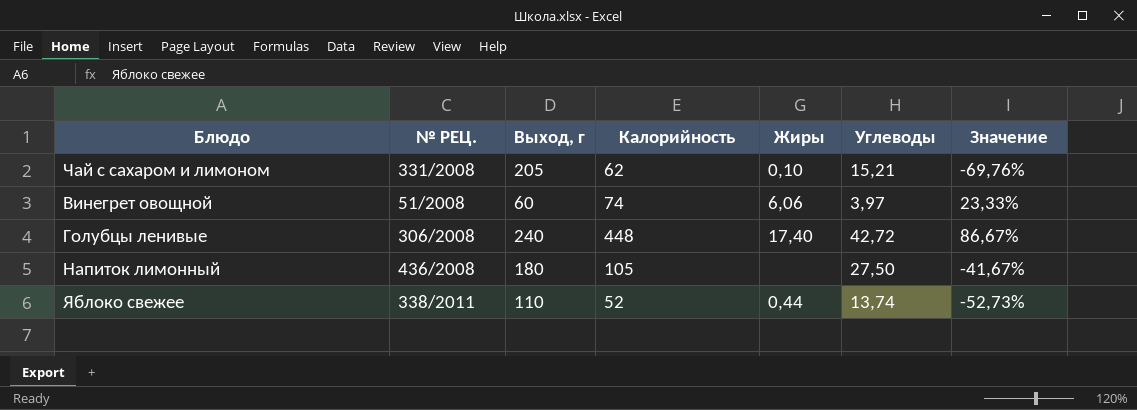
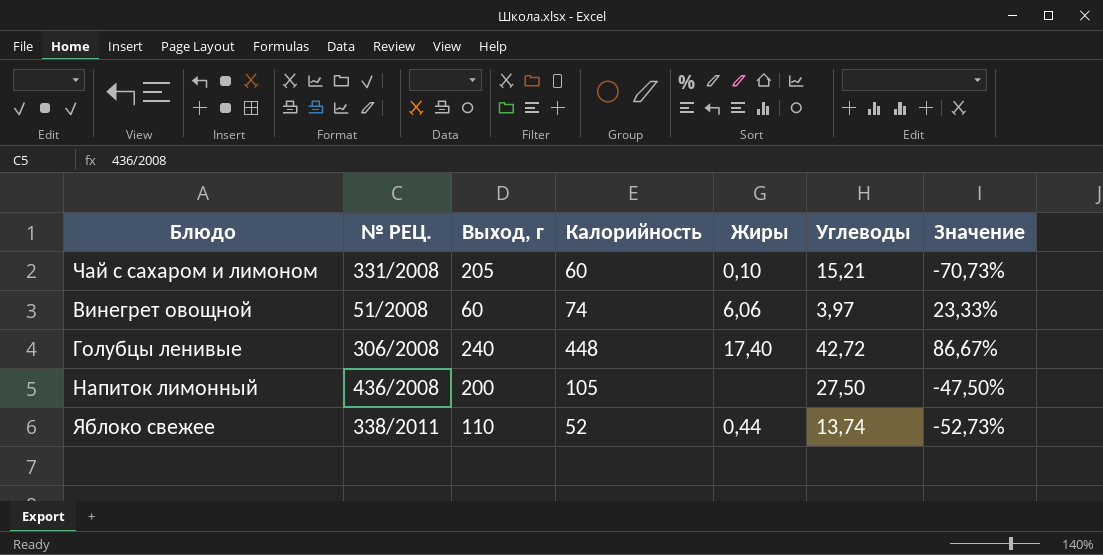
Чай с сахаром и лимоном | Калорийность: 62 -> 60
Чай с сахаром и лимоном | Значение: -69,76% -> -70,73%
Напиток лимонный | Выход, г: 180 -> 200
Напиток лимонный | Значение: -41,67% -> -47,50%

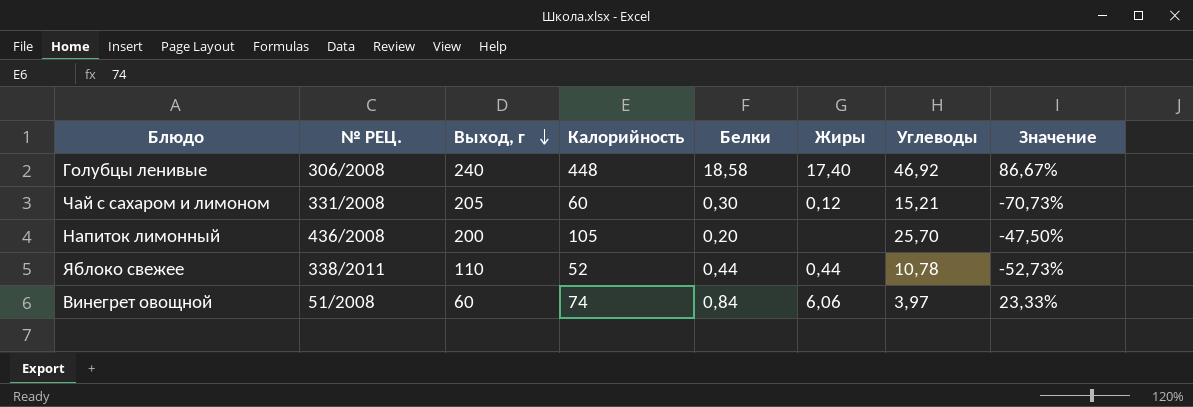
row order: none -> Выход, г descending
column Белки | position: none -> 5
Голубцы ленивые | Углеводы: 42,72 -> 46,92
Чай с сахаром и лимоном | Жиры: 0,10 -> 0,12
Напиток лимонный | Углеводы: 27,50 -> 25,70
Яблоко свежее | Углеводы: 13,74 -> 10,78

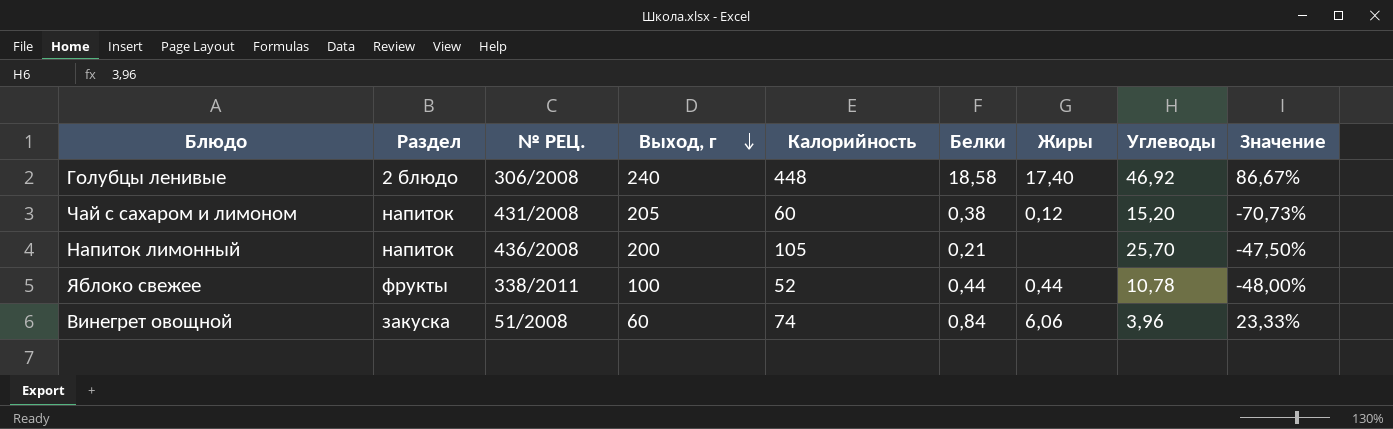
column Раздел | position: none -> 2
Чай с сахаром и лимоном | № РЕЦ.: 331/2008 -> 431/2008
Чай с сахаром и лимоном | Белки: 0,30 -> 0,38
Чай с сахаром и лимоном | Углеводы: 15,21 -> 15,20
Напиток лимонный | Белки: 0,20 -> 0,21
Яблоко свежее | Выход, г: 110 -> 100
Яблоко свежее | Значение: -52,73% -> -48,00%
Винегрет овощной | Углеводы: 3,97 -> 3,96

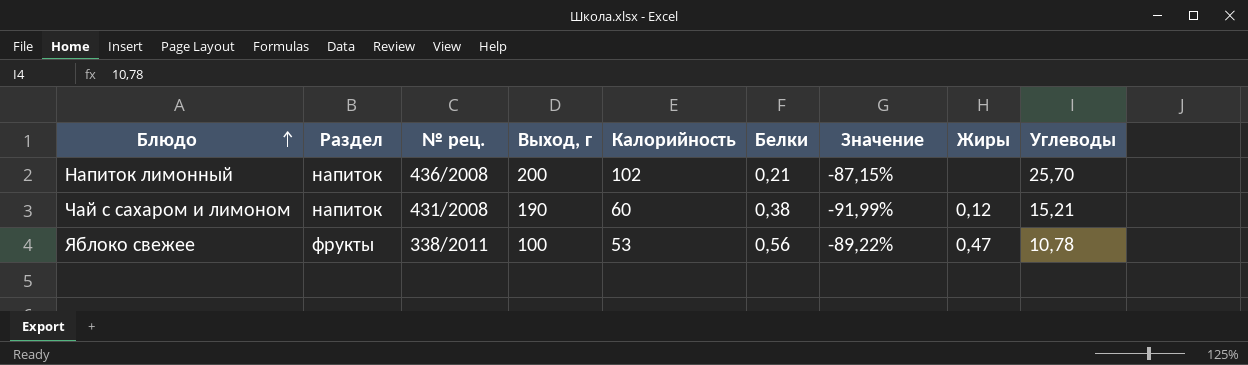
row order: Выход, г descending -> Блюдо ascending
column name: № РЕЦ. -> № рец.
column Значение | formula: ([Калорийность] - [Выход, г]) / [Выход, г] -> ([Углеводы] - [Выход, г]) / [Выход, г]
column Значение | position: 9 -> 7
row Голубцы ленивые: 2 блюдо | 306/2008 | 240 | 448 | 18,58 | 17,40 | 46,92 | 86,67% -> none
row Винегрет овощной: закуска | 51/2008 | 60 | 74 | 0,84 | 6,06 | 3,96 | 23,33% -> none
Напиток лимонный | Калорийность: 105 -> 102
Чай с сахаром и лимоном | Выход, г: 205 -> 190
Чай с сахаром и лимоном | Углеводы: 15,20 -> 15,21
Яблоко свежее | Калорийность: 52 -> 53
Яблоко свежее | Белки: 0,44 -> 0,56
Яблоко свежее | Жиры: 0,44 -> 0,47

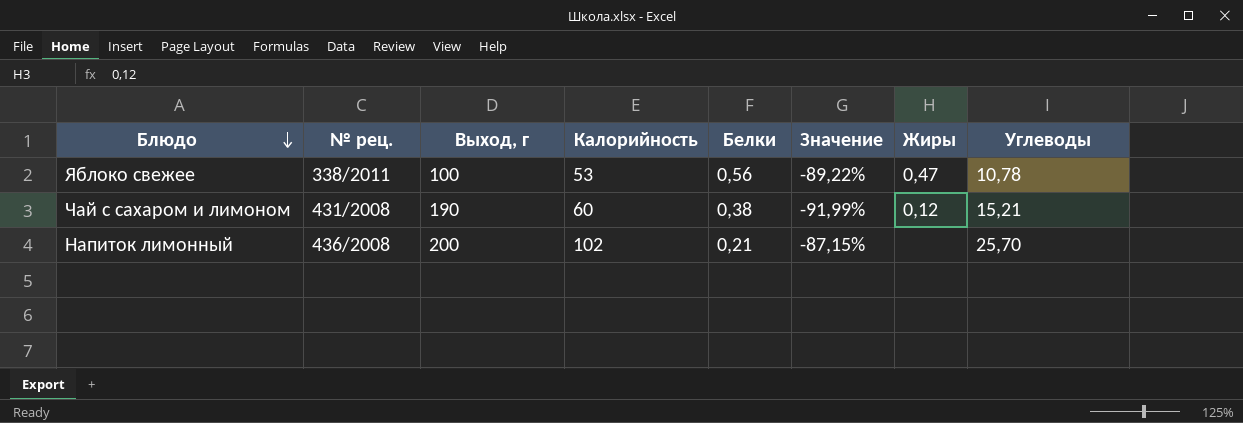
row order: Блюдо ascending -> Блюдо descending
column Раздел | position: 2 -> none

